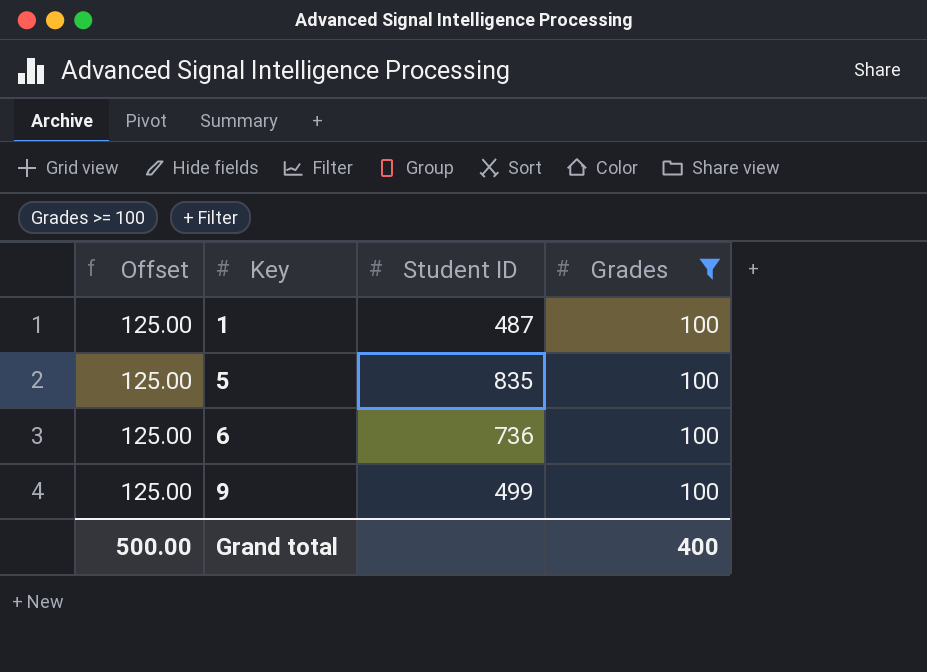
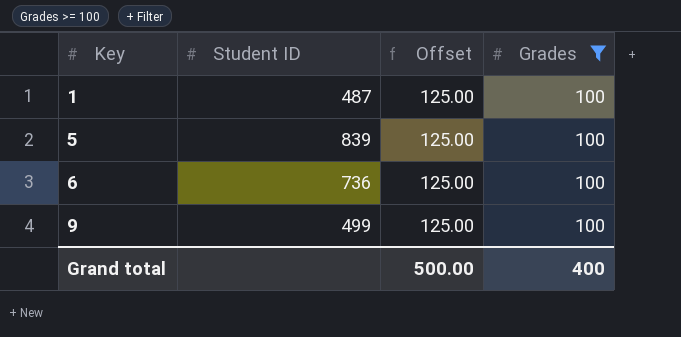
column Offset | position: 1 -> 3
5 | Student ID: 835 -> 839

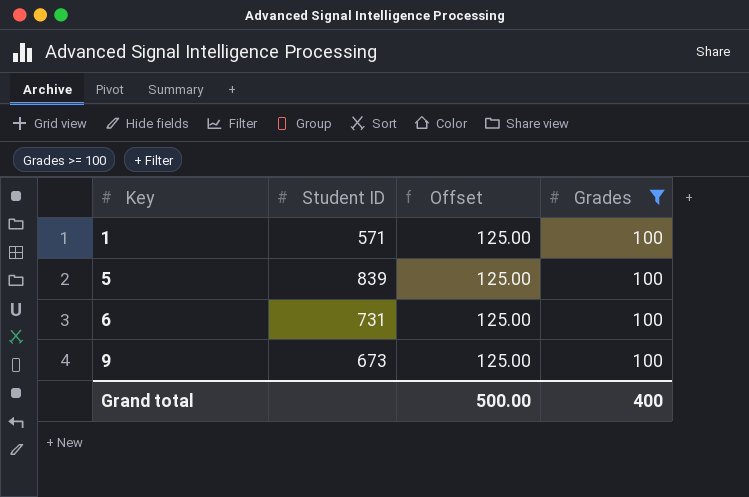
1 | Student ID: 487 -> 571
6 | Student ID: 736 -> 731
9 | Student ID: 499 -> 673

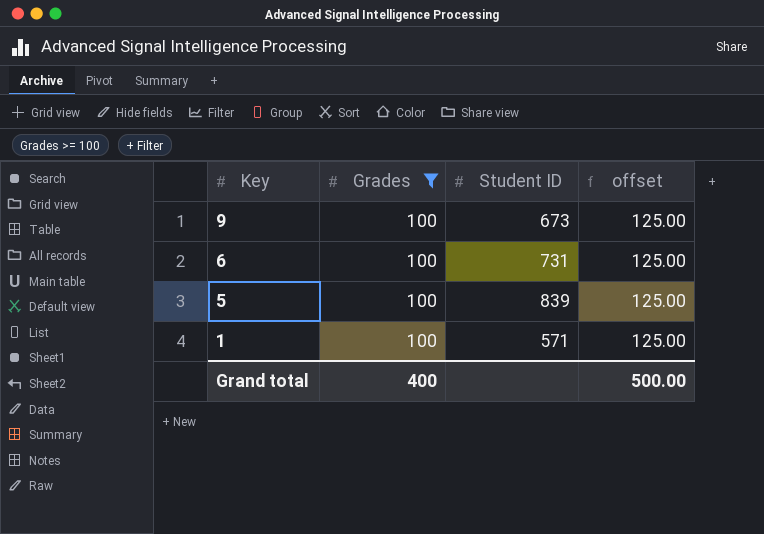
row order: Key ascending -> Key descending
column Grades | position: 4 -> 2
column name: Offset -> offset

